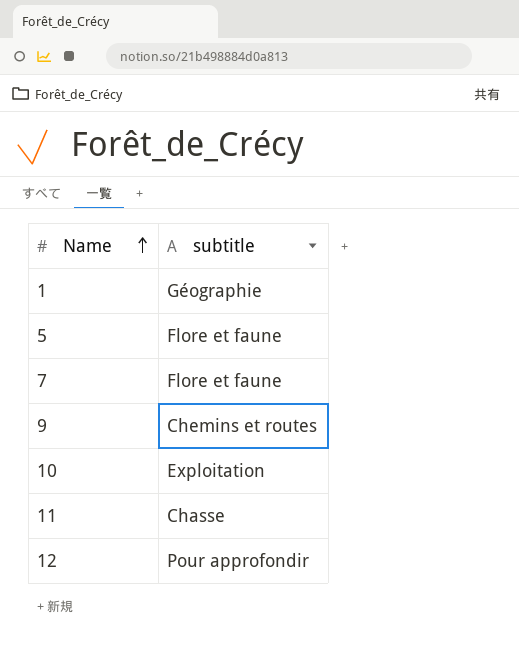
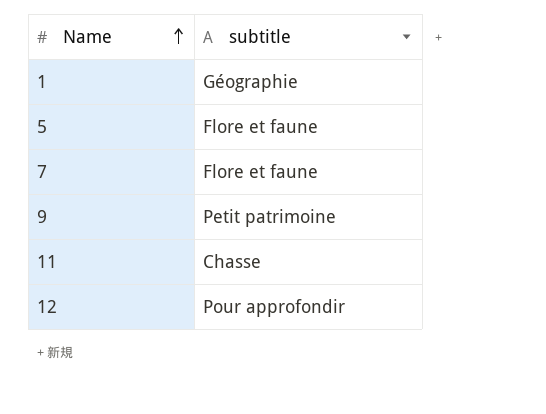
row 10: Exploitation -> none
9 | subtitle: Chemins et routes -> Petit patrimoine

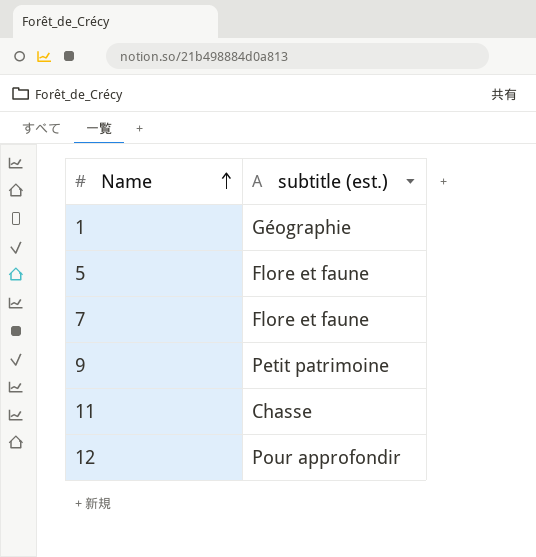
column name: subtitle -> subtitle (est.)

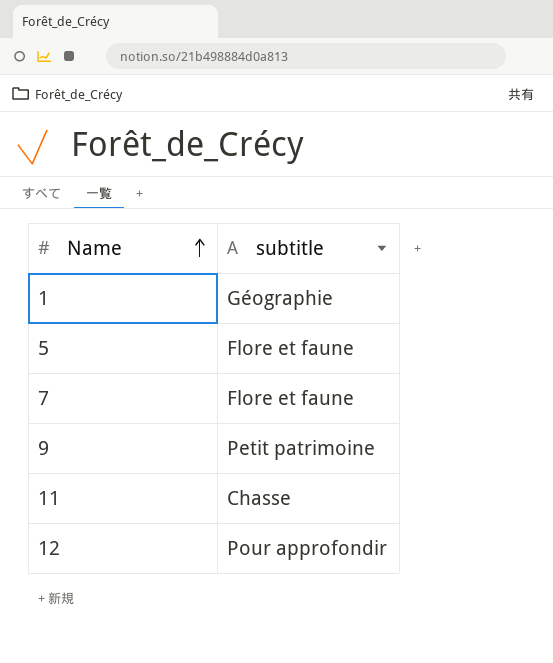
column name: subtitle (est.) -> subtitle

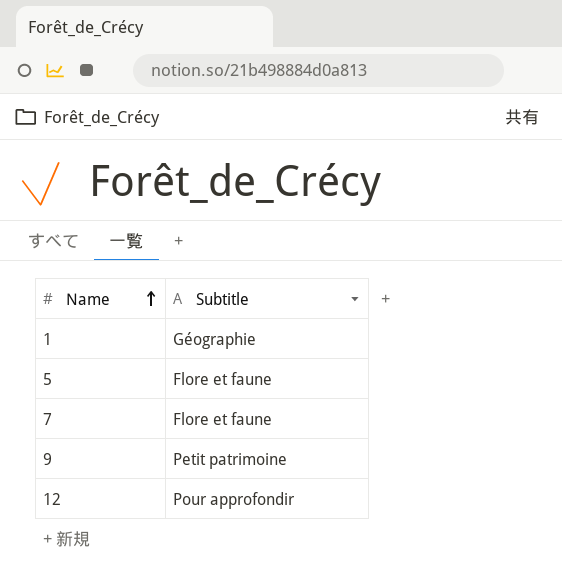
column name: subtitle -> Subtitle
row 11: Chasse -> none

